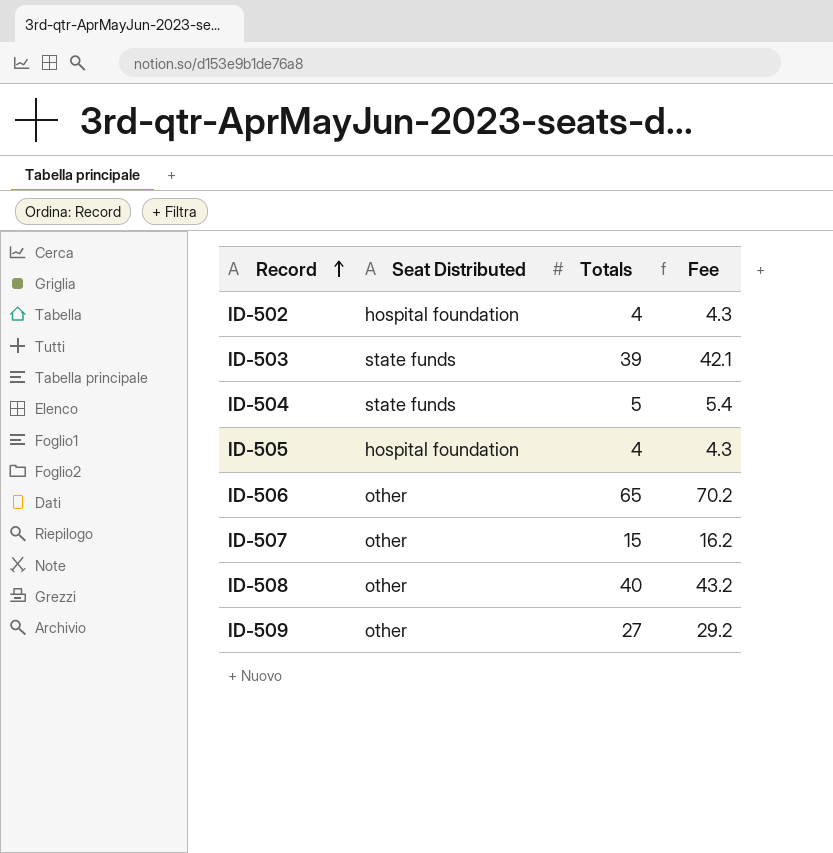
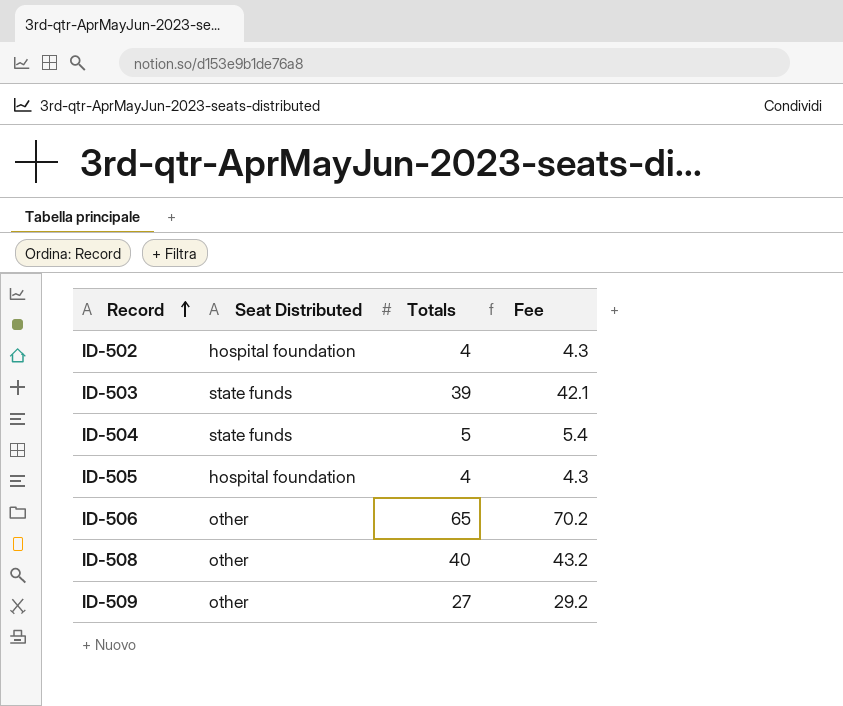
row ID-507: other | 15 | 16.2 -> none

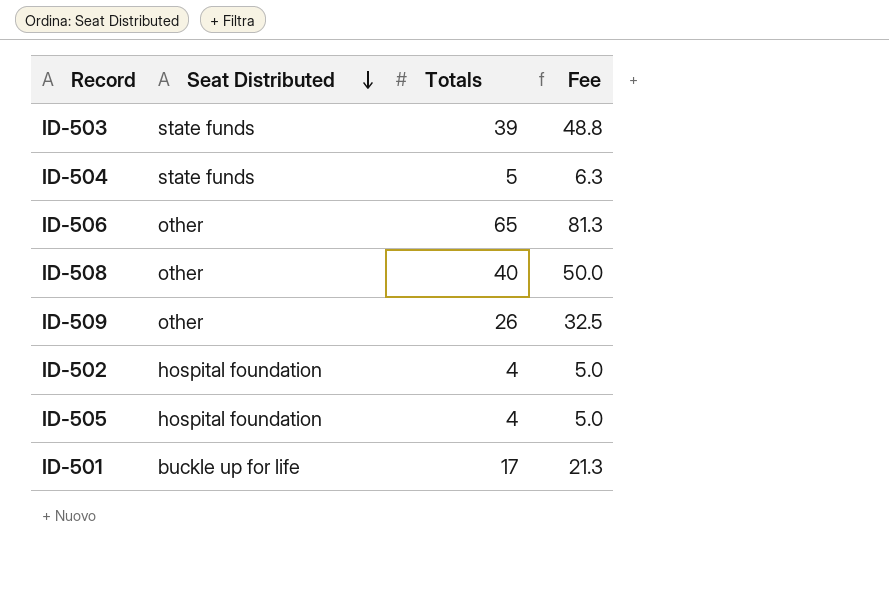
row order: Record ascending -> Seat Distributed descending
column Fee | formula: [Totals] * 1.08 -> [Totals] * 1.25
ID-509 | Totals: 27 -> 26
row ID-501: none -> buckle up for life | 17 | 21.3

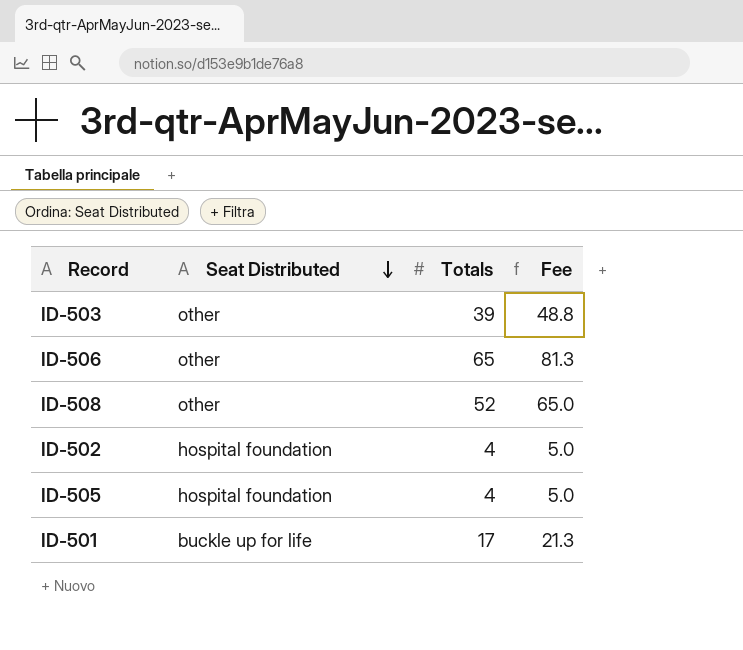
row ID-504: state funds | 5 | 6.3 -> none
row ID-509: other | 26 | 32.5 -> none
ID-503 | Seat Distributed: state funds -> other
ID-508 | Totals: 40 -> 52
ID-508 | Fee: 50.0 -> 65.0

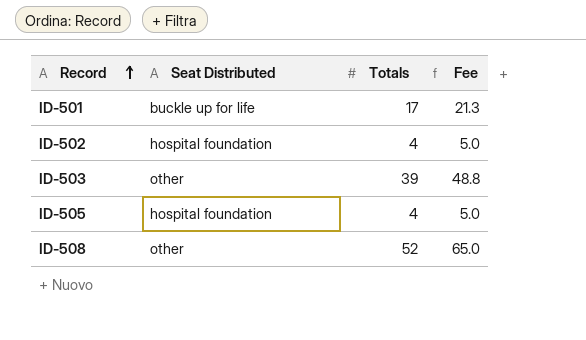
row order: Seat Distributed descending -> Record ascending
row ID-506: other | 65 | 81.3 -> none

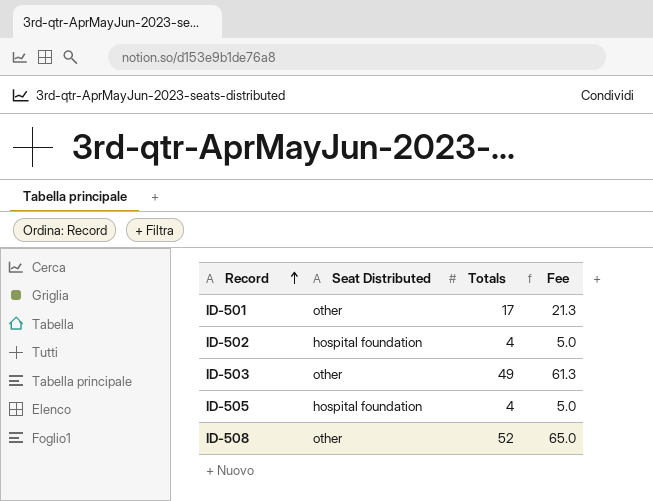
ID-501 | Seat Distributed: buckle up for life -> other
ID-503 | Totals: 39 -> 49
ID-503 | Fee: 48.8 -> 61.3

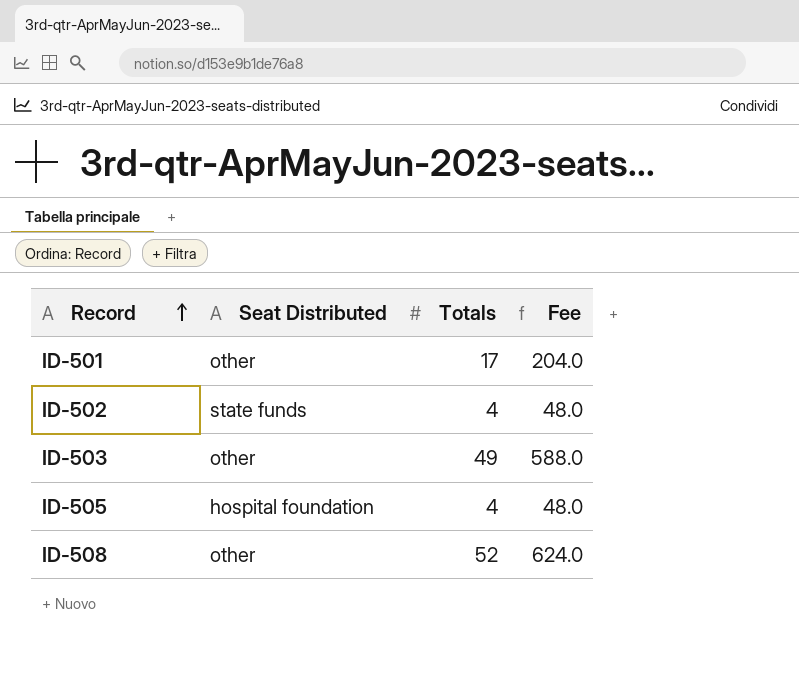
column Fee | formula: [Totals] * 1.25 -> [Totals] * 12
ID-502 | Seat Distributed: hospital foundation -> state funds

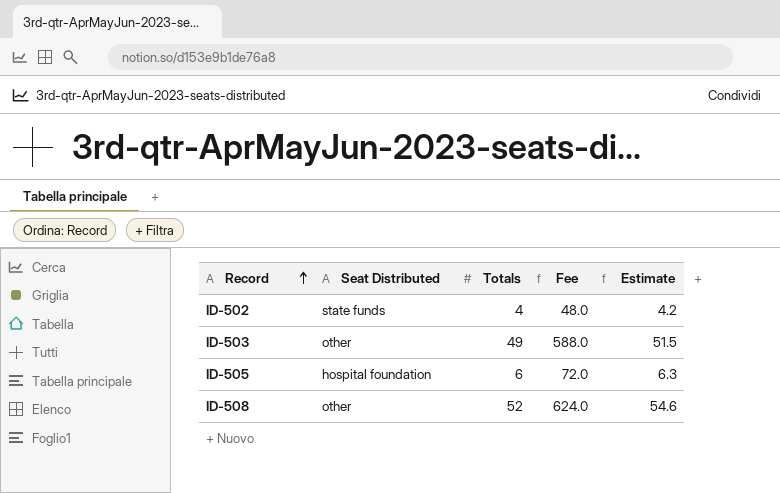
column Estimate | formula: none -> [Totals] * 1.05
row ID-501: other | 17 | 204.0 -> none
ID-505 | Totals: 4 -> 6
ID-505 | Fee: 48.0 -> 72.0

